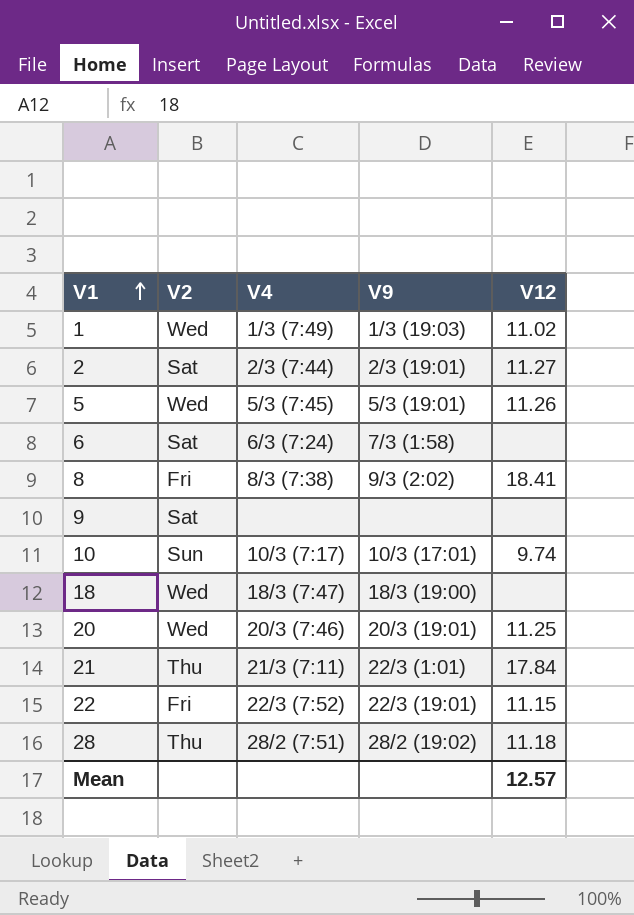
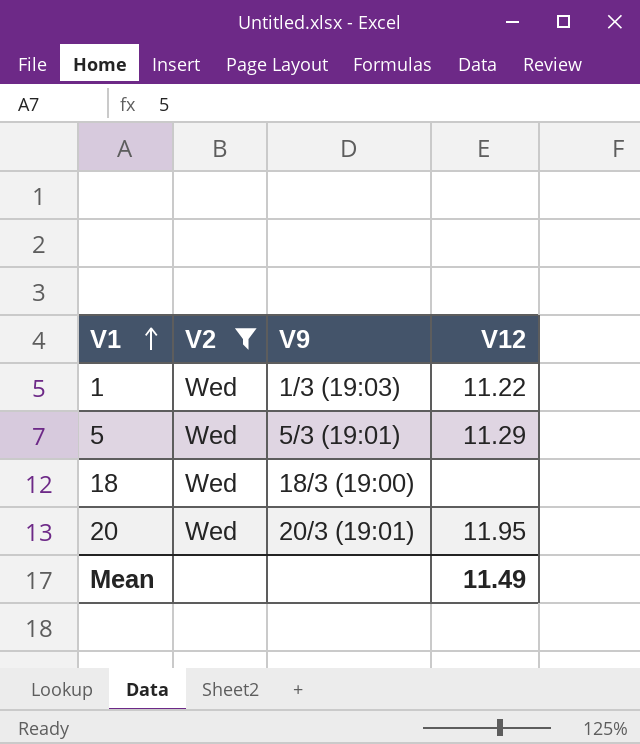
filter: none -> V2 = Wed
column V4 | position: 3 -> none
1 | V12: 11.02 -> 11.22
5 | V12: 11.26 -> 11.29
20 | V12: 11.25 -> 11.95
Mean | V12: 12.57 -> 11.49

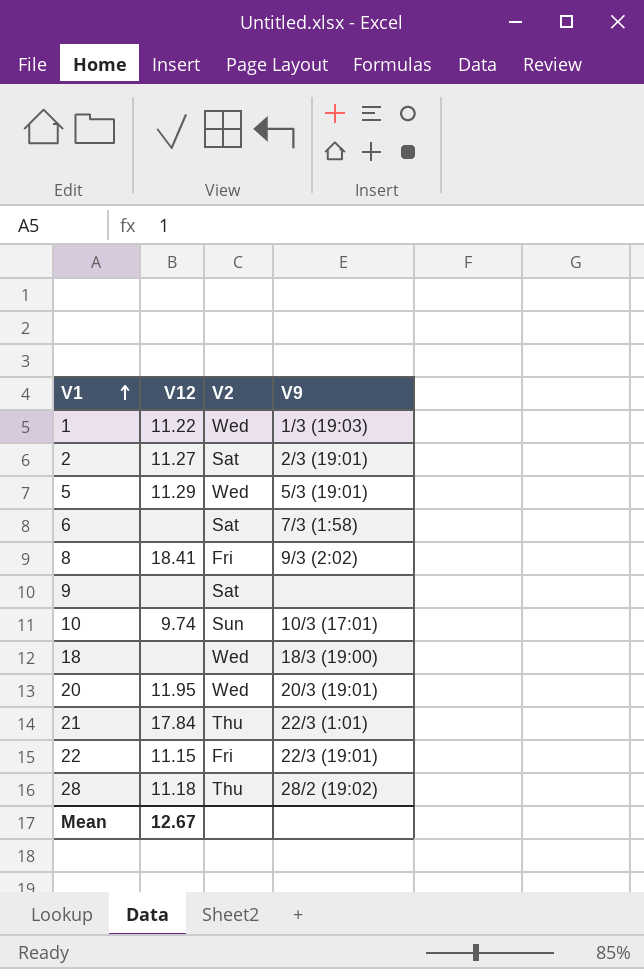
filter: V2 = Wed -> none
column V12 | position: 4 -> 2
Mean | V12: 11.49 -> 12.67

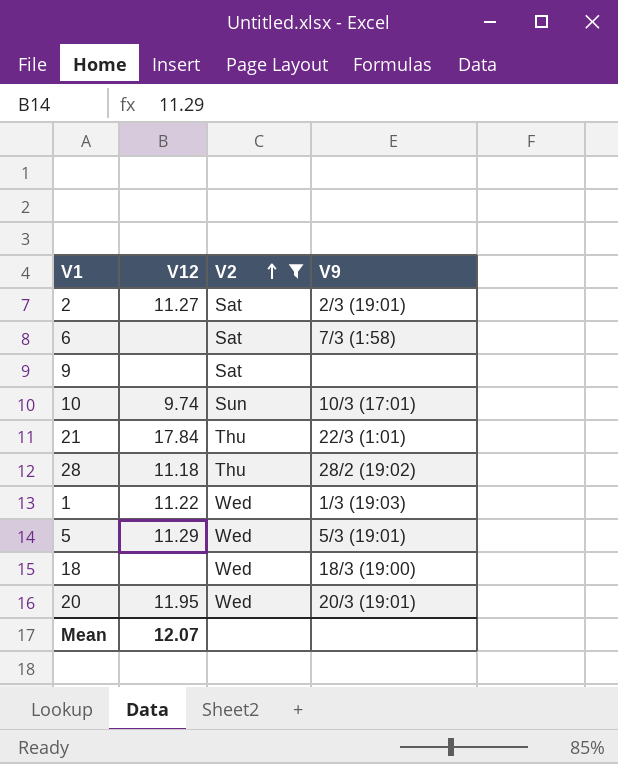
filter: none -> V2 != Fri
row order: V1 ascending -> V2 ascending
Mean | V12: 12.67 -> 12.07

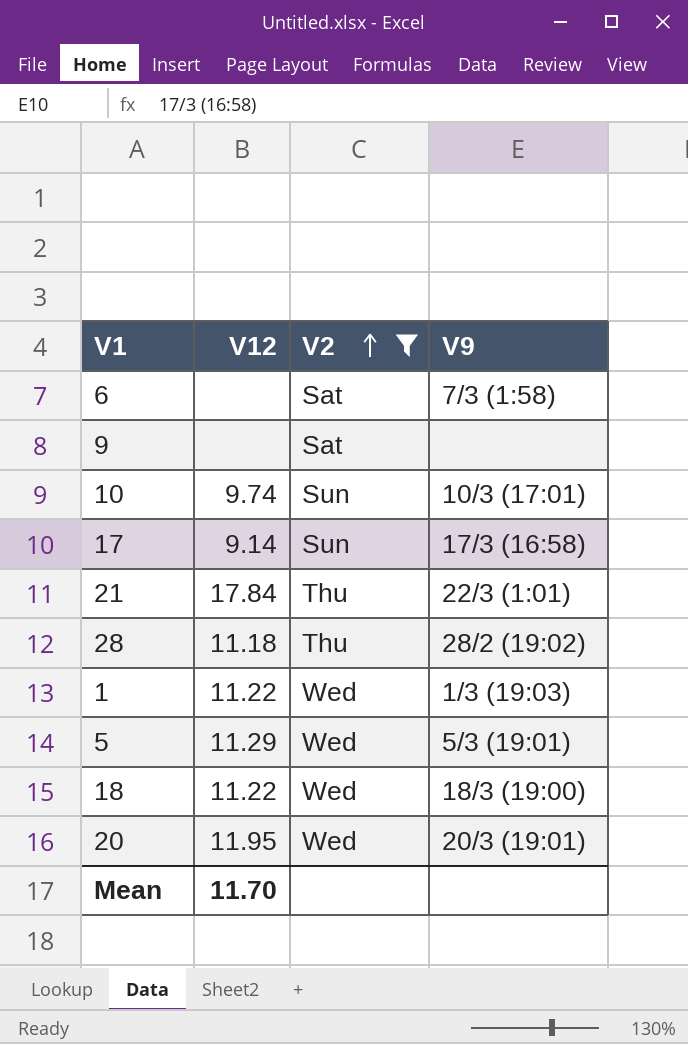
row 2: 11.27 | Sat | 2/3 (19:01) -> none
row 17: none -> 9.14 | Sun | 17/3 (16:58)
18 | V12: none -> 11.22
Mean | V12: 12.07 -> 11.70

